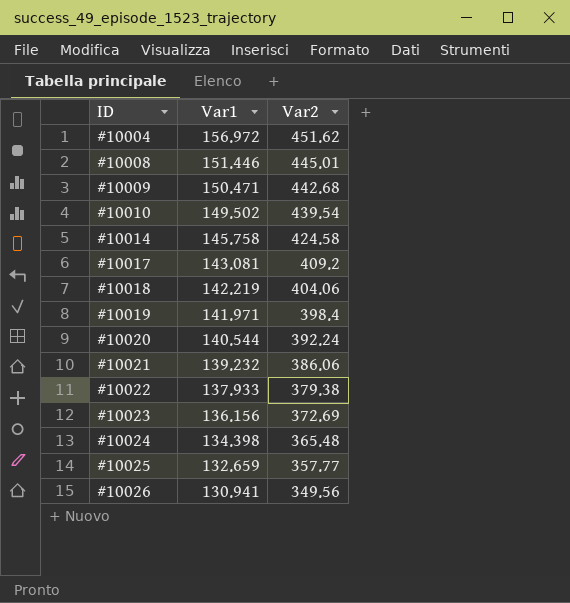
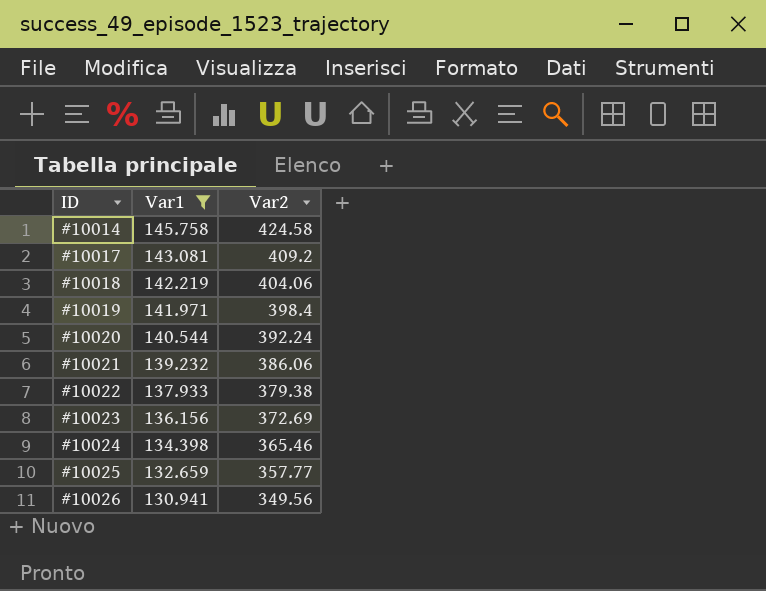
filter: none -> Var1 <= 145.758
#10024 | Var2: 365.48 -> 365.46

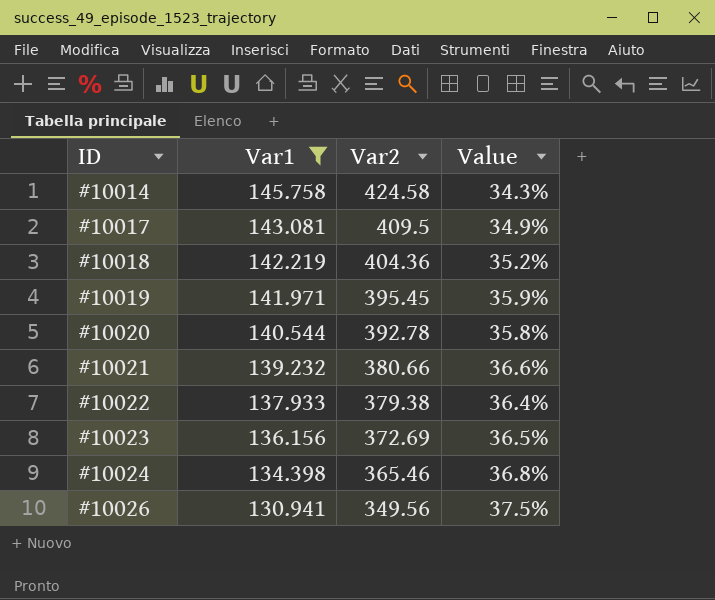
column Value | formula: none -> [Var1] / [Var2]
row #10025: 132.659 | 357.77 -> none
#10017 | Var2: 409.2 -> 409.5
#10018 | Var2: 404.06 -> 404.36
#10019 | Var2: 398.4 -> 395.45
#10020 | Var2: 392.24 -> 392.78
#10021 | Var2: 386.06 -> 380.66

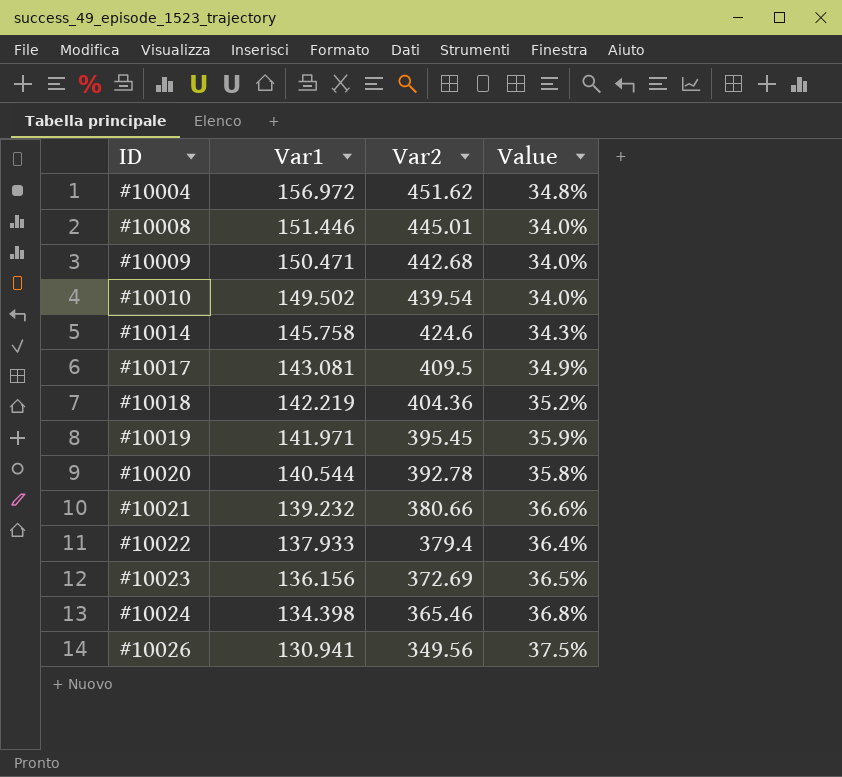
filter: Var1 <= 145.758 -> none
#10014 | Var2: 424.58 -> 424.6
#10022 | Var2: 379.38 -> 379.4

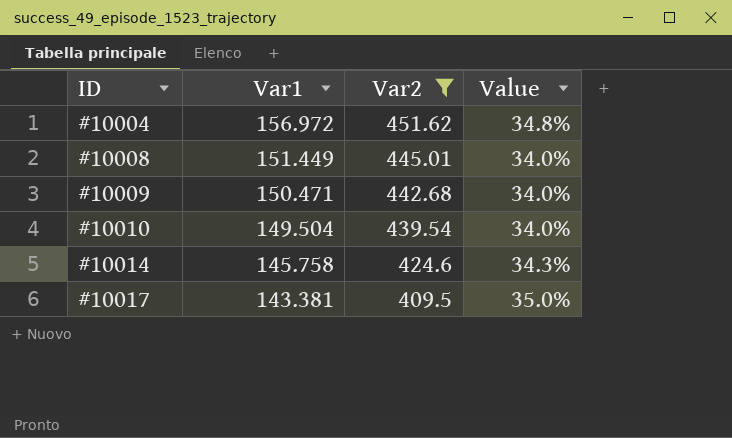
filter: none -> Var2 >= 409.5
#10008 | Var1: 151.446 -> 151.449
#10010 | Var1: 149.502 -> 149.504
#10017 | Var1: 143.081 -> 143.381
#10017 | Value: 34.9% -> 35.0%

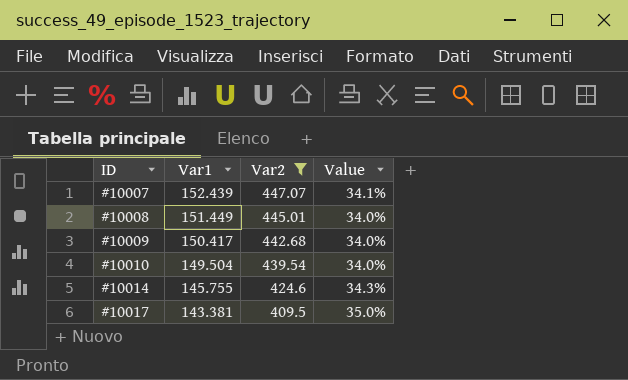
row #10004: 156.972 | 451.62 | 34.8% -> none
row #10007: none -> 152.439 | 447.07 | 34.1%
#10009 | Var1: 150.471 -> 150.417
#10014 | Var1: 145.758 -> 145.755

